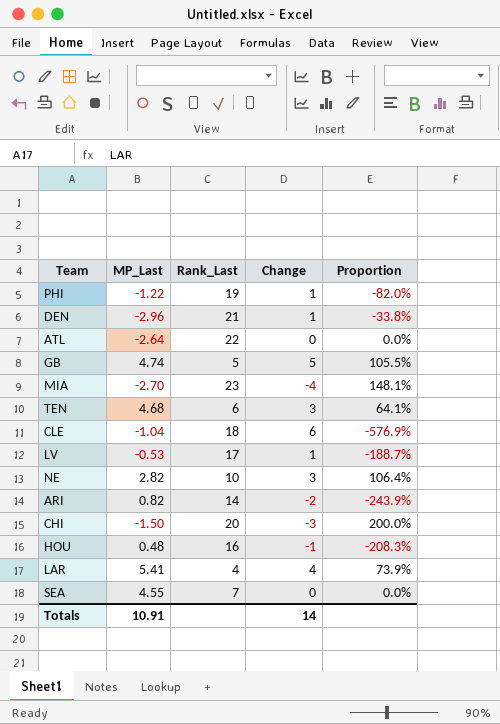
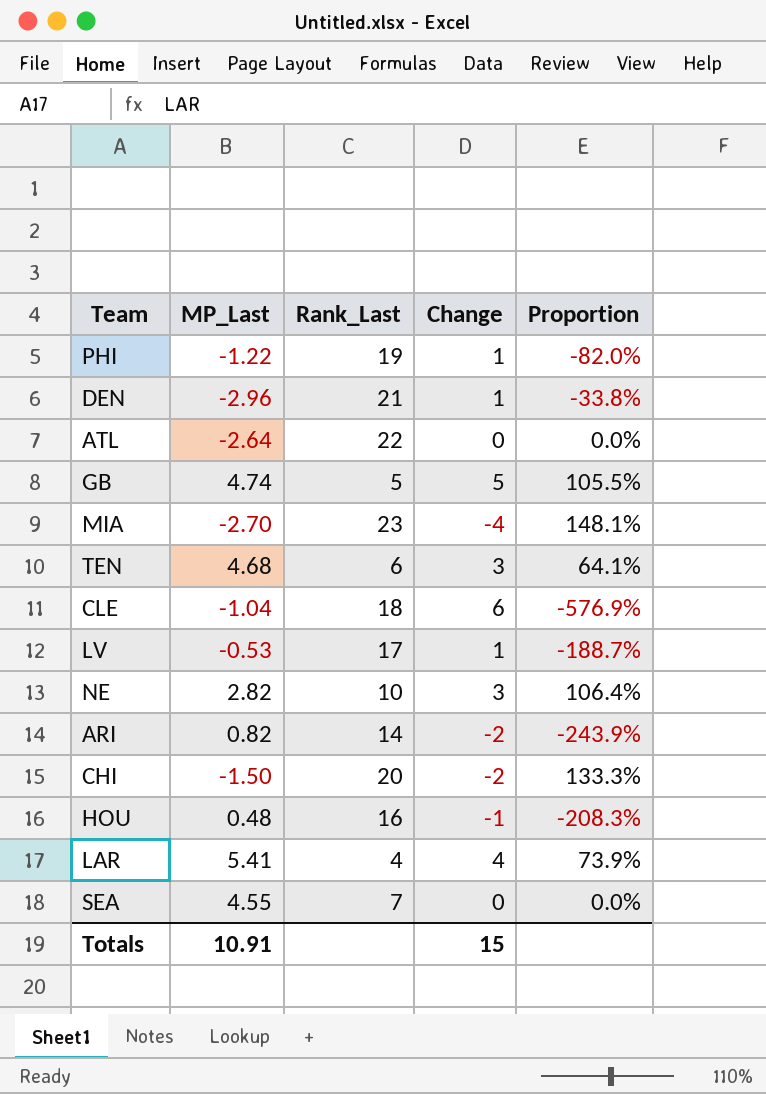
CHI | Change: -3 -> -2
CHI | Proportion: 200.0% -> 133.3%
Totals | Change: 14 -> 15

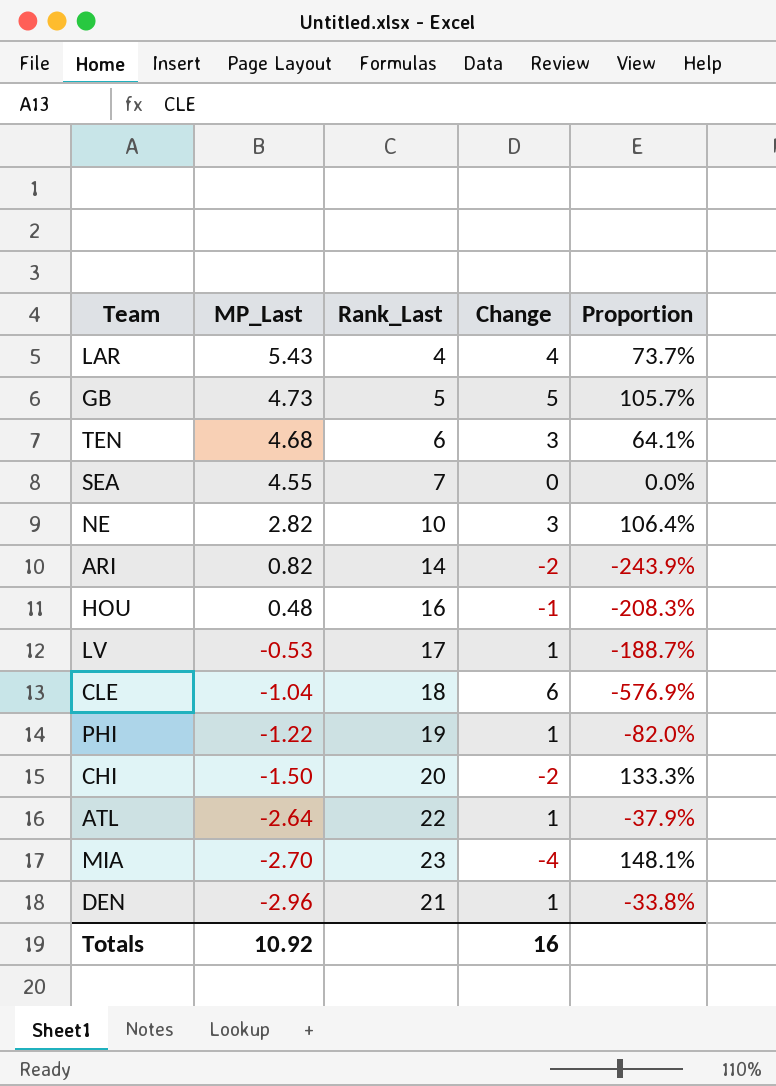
row order: none -> MP_Last descending
LAR | MP_Last: 5.41 -> 5.43
LAR | Proportion: 73.9% -> 73.7%
GB | MP_Last: 4.74 -> 4.73
GB | Proportion: 105.5% -> 105.7%
ATL | Change: 0 -> 1
ATL | Proportion: 0.0% -> -37.9%
Totals | MP_Last: 10.91 -> 10.92
Totals | Change: 15 -> 16

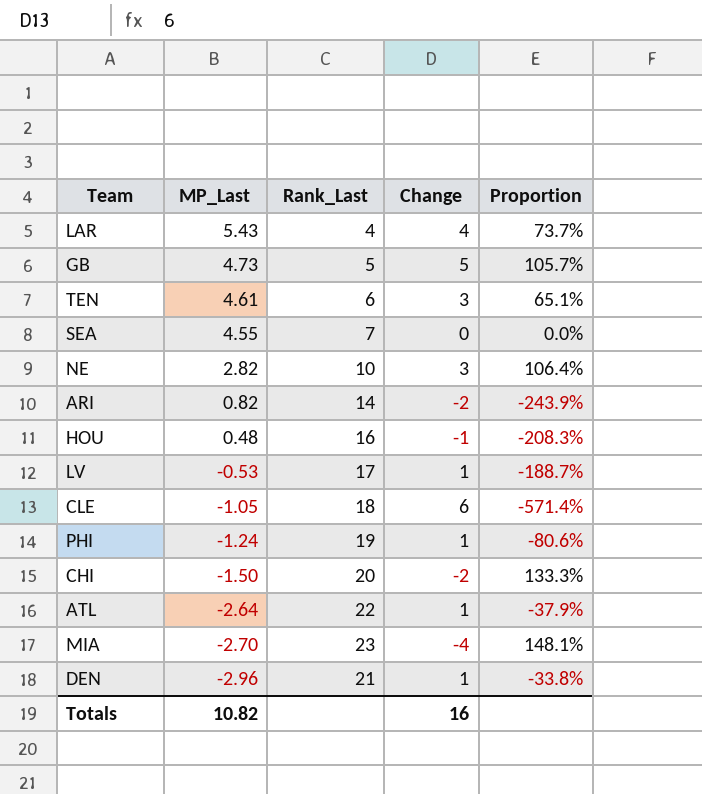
TEN | MP_Last: 4.68 -> 4.61
TEN | Proportion: 64.1% -> 65.1%
CLE | MP_Last: -1.04 -> -1.05
CLE | Proportion: -576.9% -> -571.4%
PHI | MP_Last: -1.22 -> -1.24
PHI | Proportion: -82.0% -> -80.6%
Totals | MP_Last: 10.92 -> 10.82

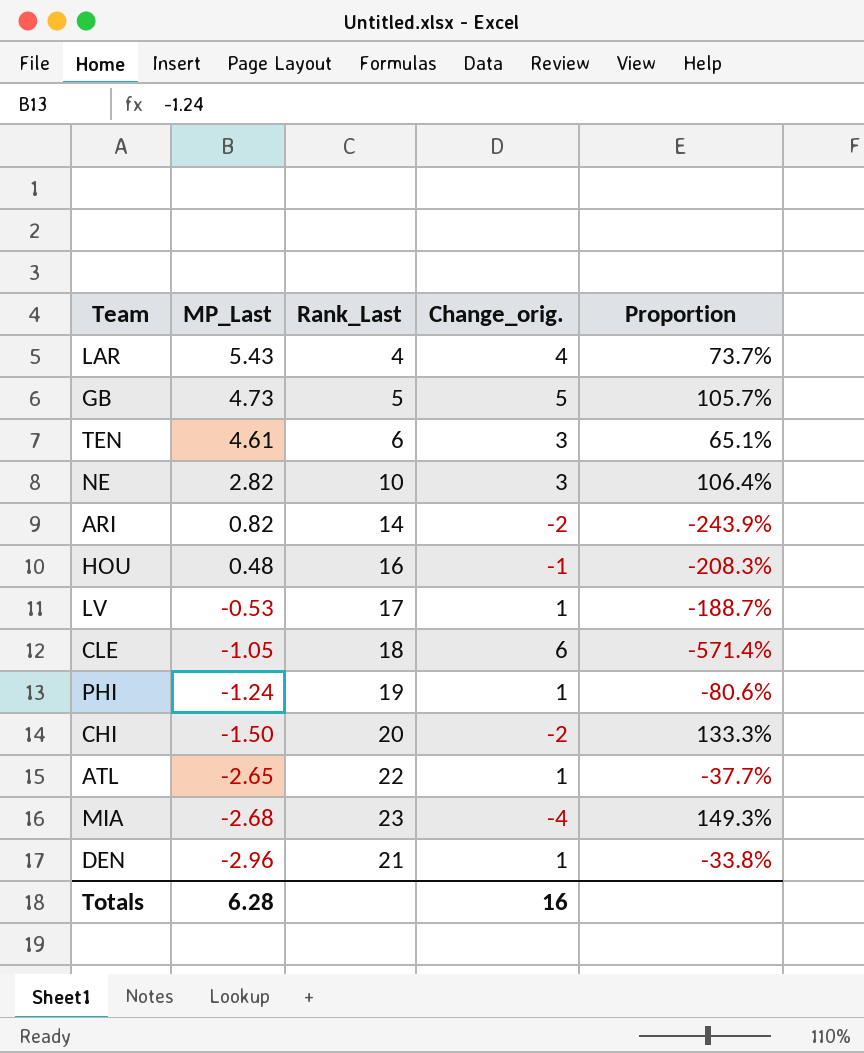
column name: Change -> Change_orig.
row SEA: 4.55 | 7 | 0 | 0.0% -> none
ATL | MP_Last: -2.64 -> -2.65
ATL | Proportion: -37.9% -> -37.7%
MIA | MP_Last: -2.70 -> -2.68
MIA | Proportion: 148.1% -> 149.3%
Totals | MP_Last: 10.82 -> 6.28

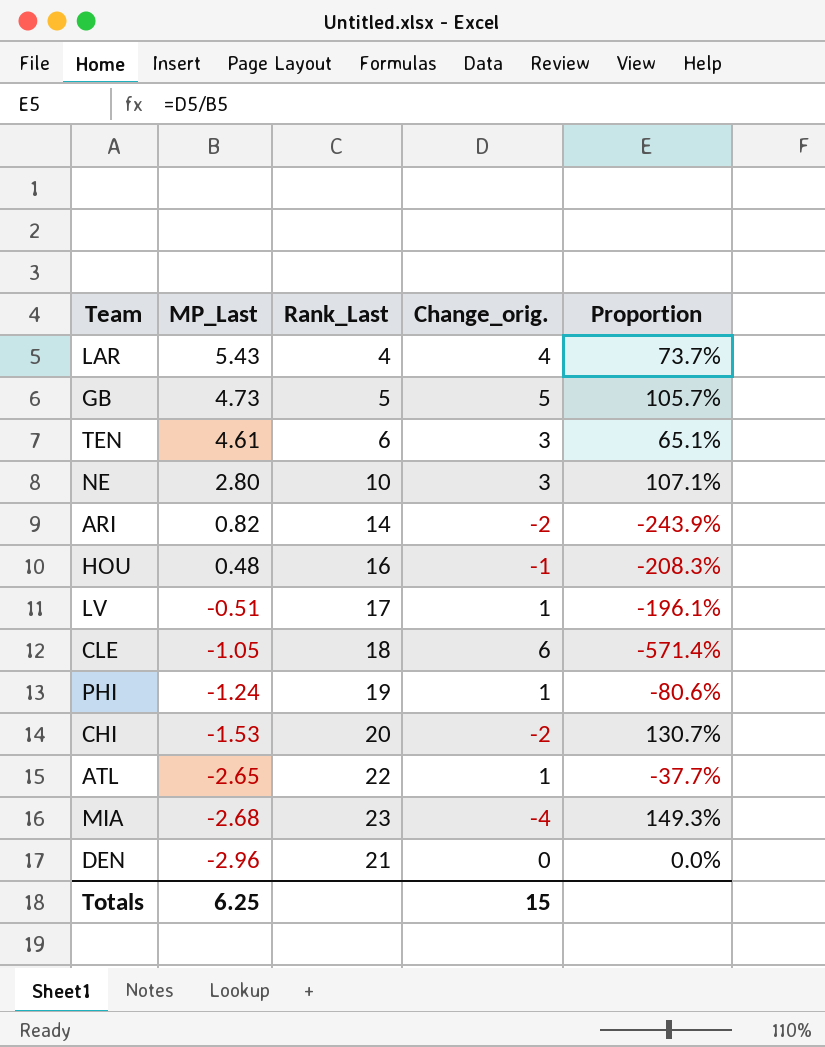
NE | MP_Last: 2.82 -> 2.80
NE | Proportion: 106.4% -> 107.1%
LV | MP_Last: -0.53 -> -0.51
LV | Proportion: -188.7% -> -196.1%
CHI | MP_Last: -1.50 -> -1.53
CHI | Proportion: 133.3% -> 130.7%
DEN | Change_orig.: 1 -> 0
DEN | Proportion: -33.8% -> 0.0%
Totals | MP_Last: 6.28 -> 6.25
Totals | Change_orig.: 16 -> 15

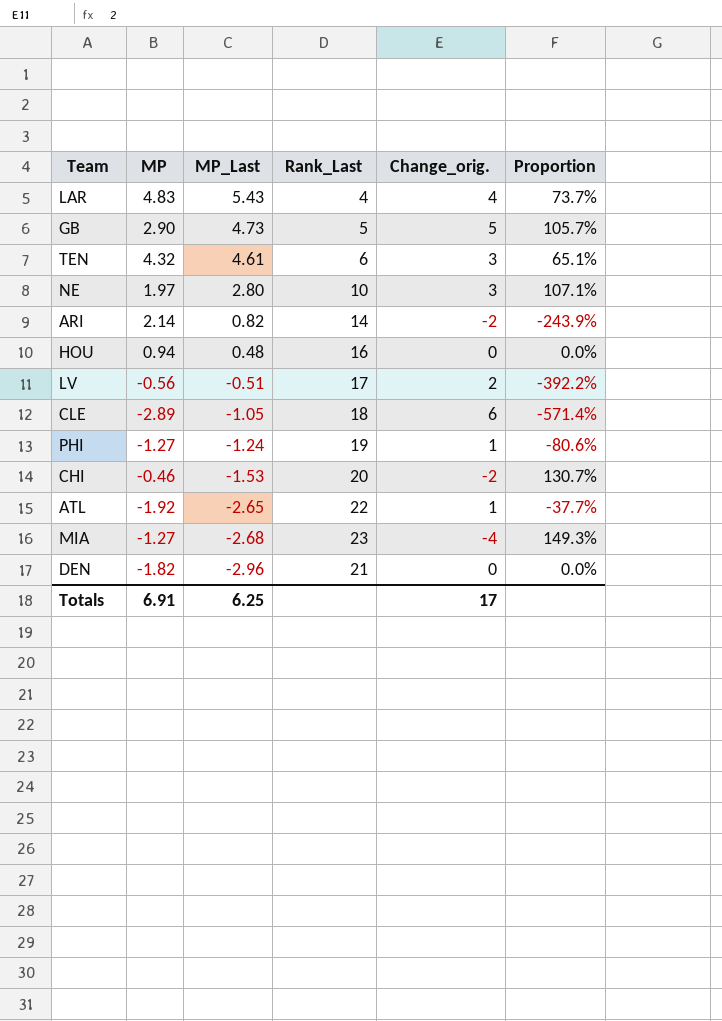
column MP | position: none -> 2
HOU | Change_orig.: -1 -> 0
HOU | Proportion: -208.3% -> 0.0%
LV | Change_orig.: 1 -> 2
LV | Proportion: -196.1% -> -392.2%
Totals | Change_orig.: 15 -> 17

